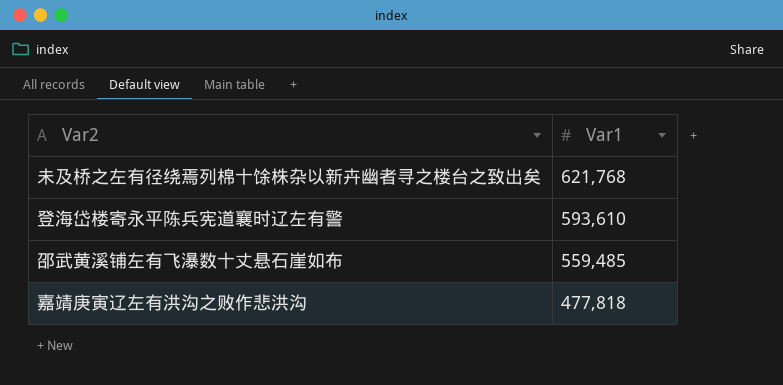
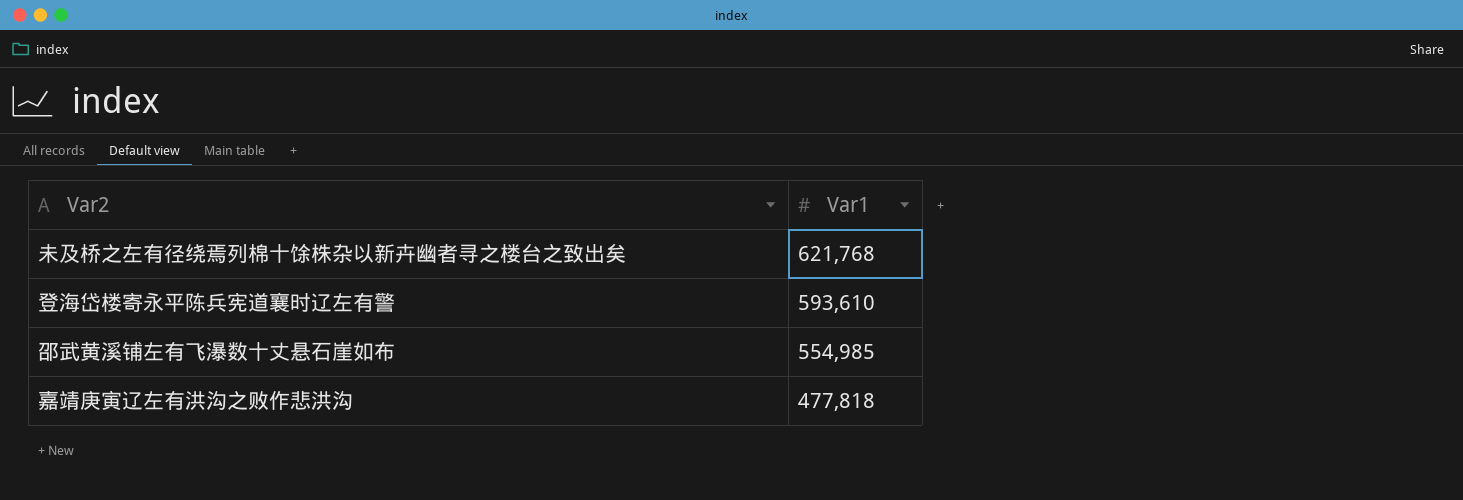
邵武黄溪铺左有飞瀑数十丈悬石崖如布 | Var1: 559,485 -> 554,985

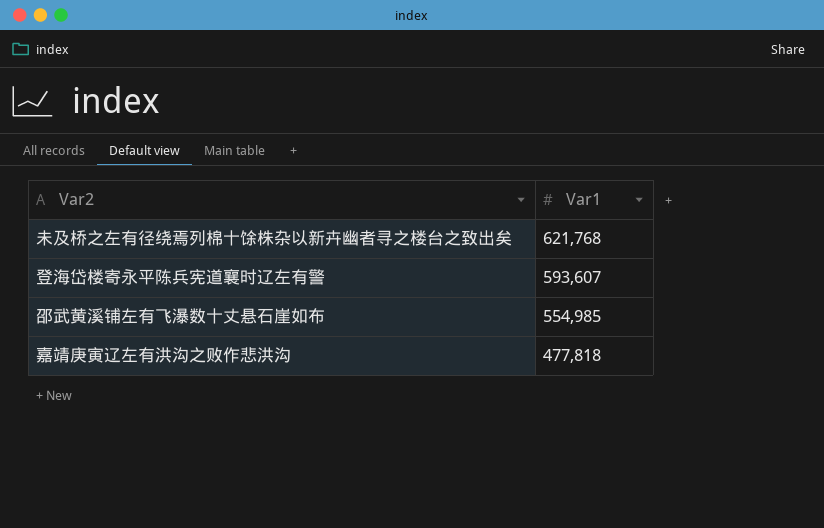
登海岱楼寄永平陈兵宪道襄时辽左有警 | Var1: 593,610 -> 593,607

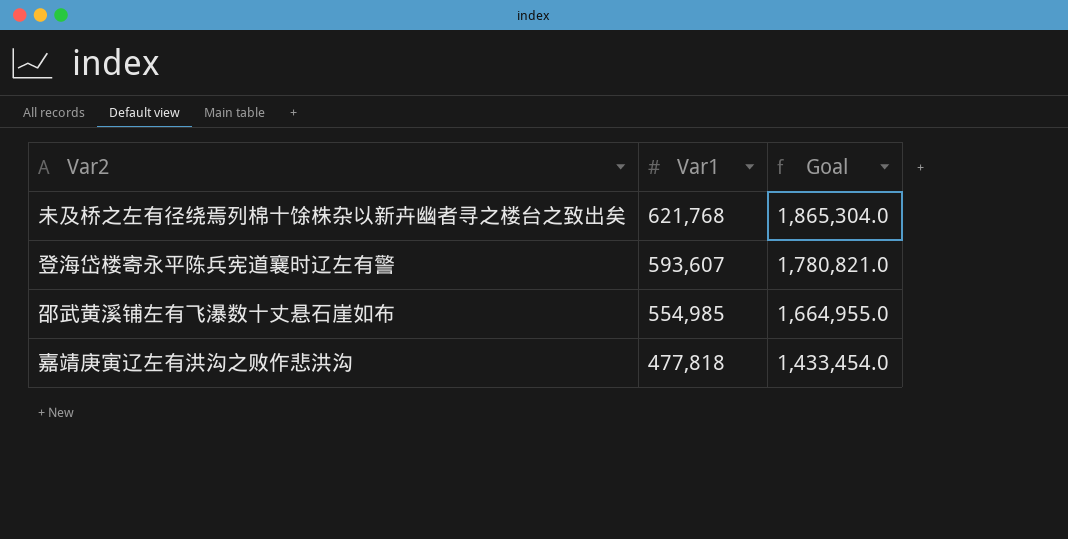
column Goal | formula: none -> [Var1] * 3

